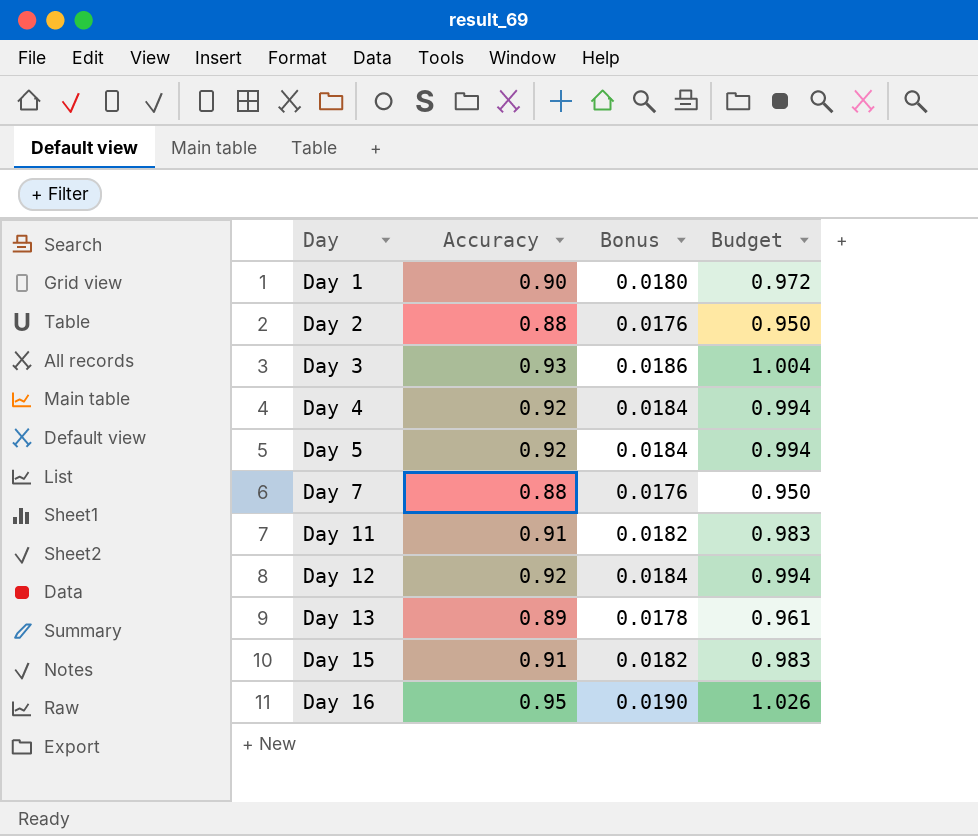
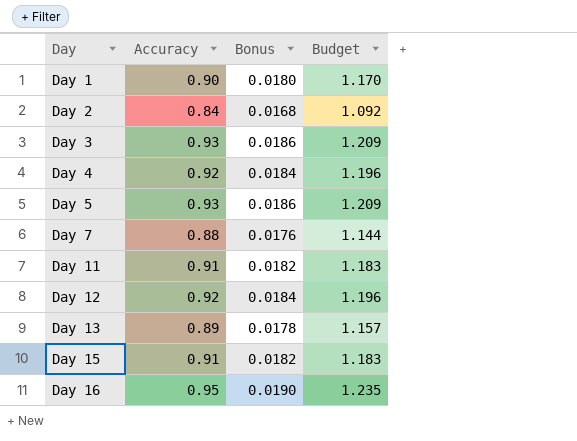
column Budget | formula: [Accuracy] * 1.08 -> [Accuracy] * 1.3
Day 2 | Accuracy: 0.88 -> 0.84
Day 2 | Bonus: 0.0176 -> 0.0168
Day 5 | Accuracy: 0.92 -> 0.93
Day 5 | Bonus: 0.0184 -> 0.0186

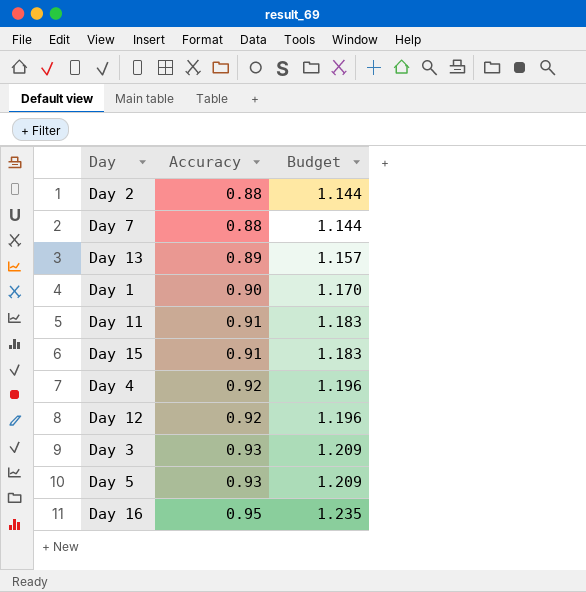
row order: Day ascending -> Accuracy ascending
column Bonus | formula: [Accuracy] * 0.02 -> none
Day 2 | Accuracy: 0.84 -> 0.88
Day 2 | Budget: 1.092 -> 1.144

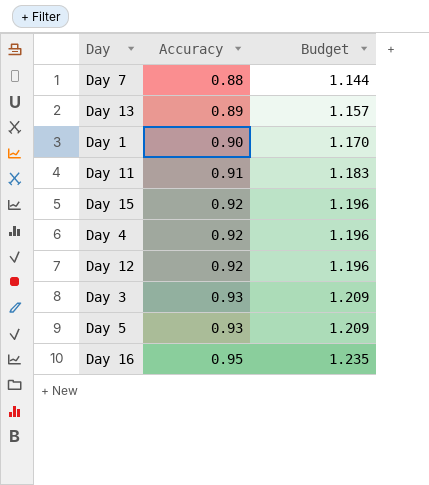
row Day 2: 0.88 | 1.144 -> none
Day 15 | Accuracy: 0.91 -> 0.92
Day 15 | Budget: 1.183 -> 1.196

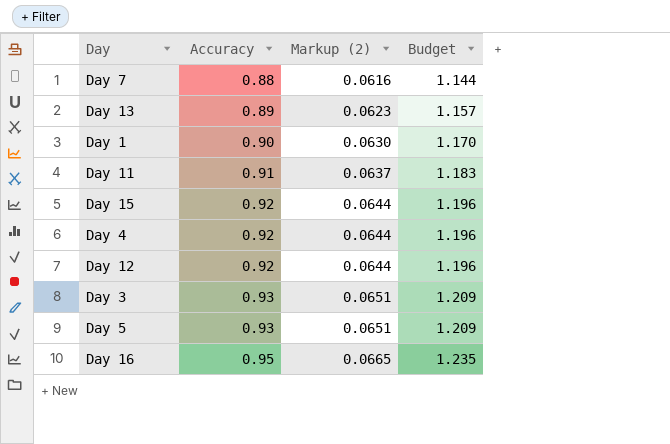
column Markup (2) | formula: none -> [Accuracy] * 0.07

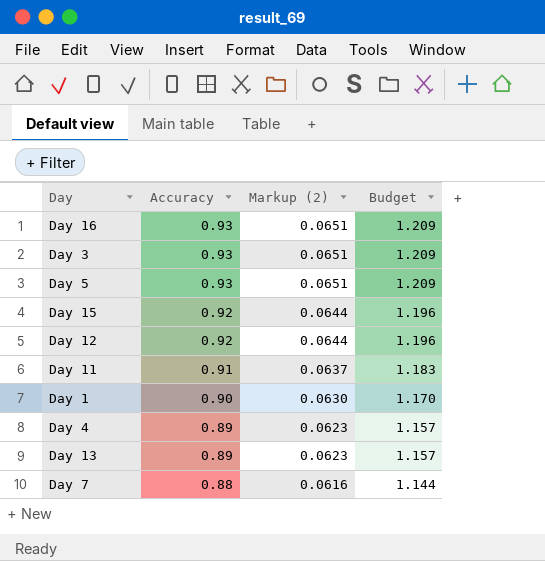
row order: Accuracy ascending -> Accuracy descending
Day 16 | Accuracy: 0.95 -> 0.93
Day 16 | Markup (2): 0.0665 -> 0.0651
Day 16 | Budget: 1.235 -> 1.209
Day 4 | Accuracy: 0.92 -> 0.89
Day 4 | Markup (2): 0.0644 -> 0.0623
Day 4 | Budget: 1.196 -> 1.157

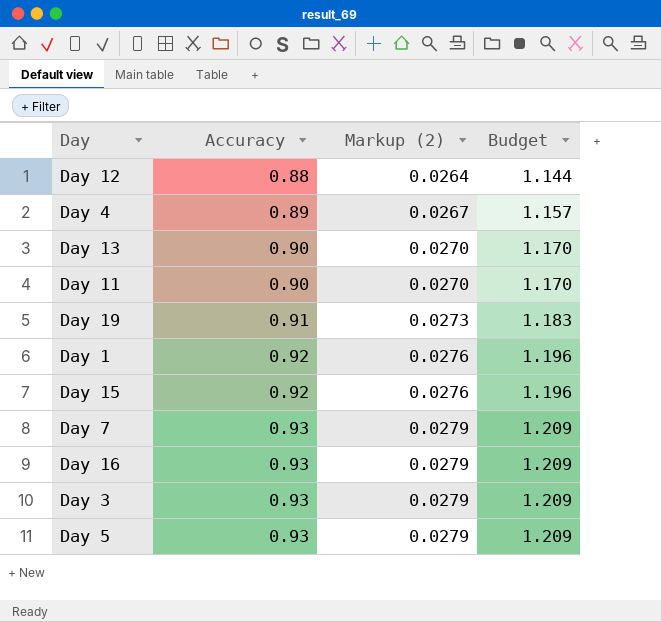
row order: Accuracy descending -> Accuracy ascending
column Markup (2) | formula: [Accuracy] * 0.07 -> [Accuracy] * 0.03
Day 12 | Accuracy: 0.92 -> 0.88
Day 12 | Budget: 1.196 -> 1.144
Day 13 | Accuracy: 0.89 -> 0.90
Day 13 | Budget: 1.157 -> 1.170
Day 11 | Accuracy: 0.91 -> 0.90
Day 11 | Budget: 1.183 -> 1.170
row Day 19: none -> 0.91 | 0.0273 | 1.183
Day 1 | Accuracy: 0.90 -> 0.92
Day 1 | Budget: 1.170 -> 1.196
Day 7 | Accuracy: 0.88 -> 0.93
Day 7 | Budget: 1.144 -> 1.209

